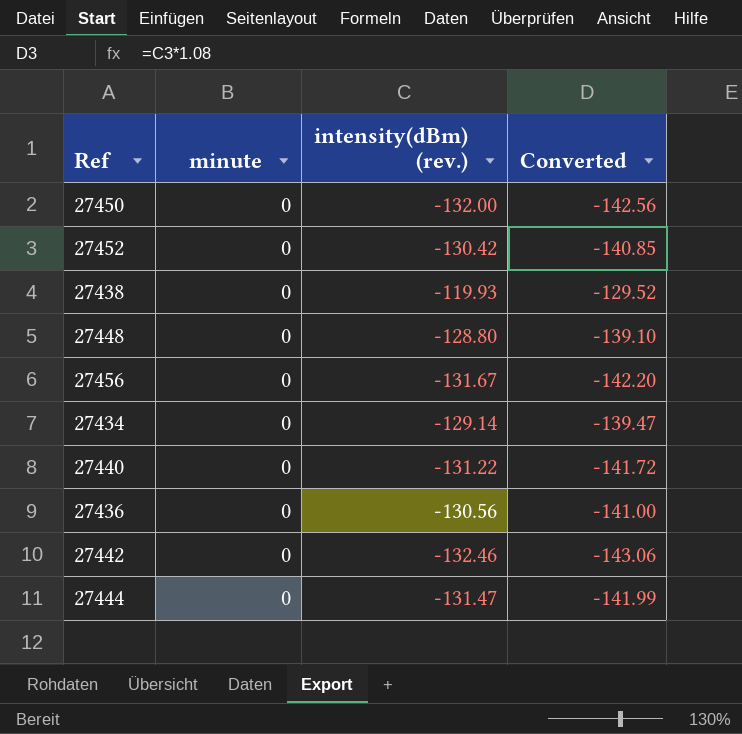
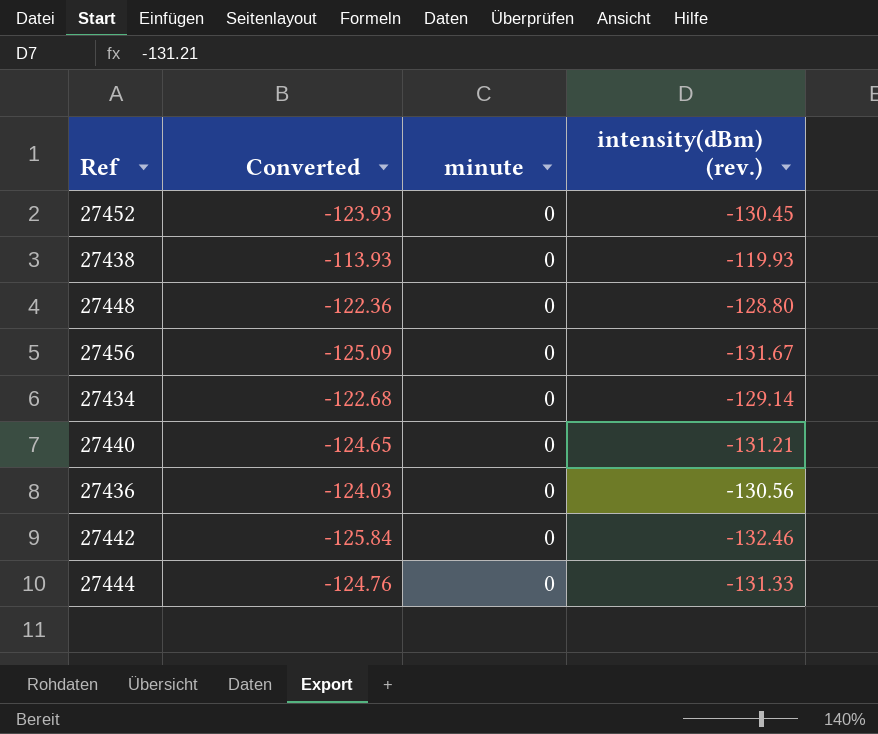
column Converted | formula: [intensity(dBm) (rev.)] * 1.08 -> [intensity(dBm) (rev.)] * 0.95
column Converted | position: 4 -> 2
row 27450: 0 | -132.00 | -142.56 -> none
27452 | intensity(dBm) (rev.): -130.42 -> -130.45
27440 | intensity(dBm) (rev.): -131.22 -> -131.21
27444 | intensity(dBm) (rev.): -131.47 -> -131.33

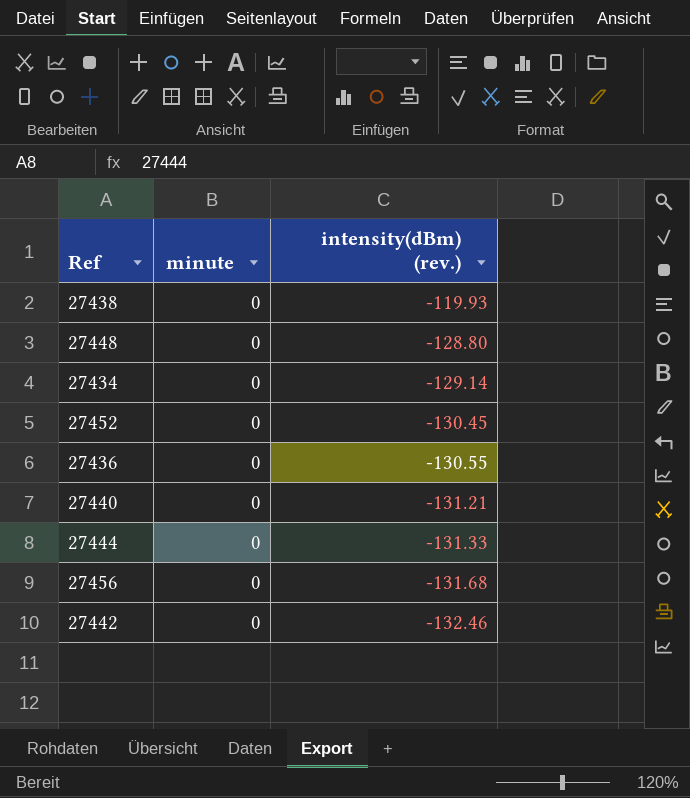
row order: none -> intensity(dBm) (rev.) descending
column Converted | formula: [intensity(dBm) (rev.)] * 0.95 -> none
27436 | intensity(dBm) (rev.): -130.56 -> -130.55
27456 | intensity(dBm) (rev.): -131.67 -> -131.68

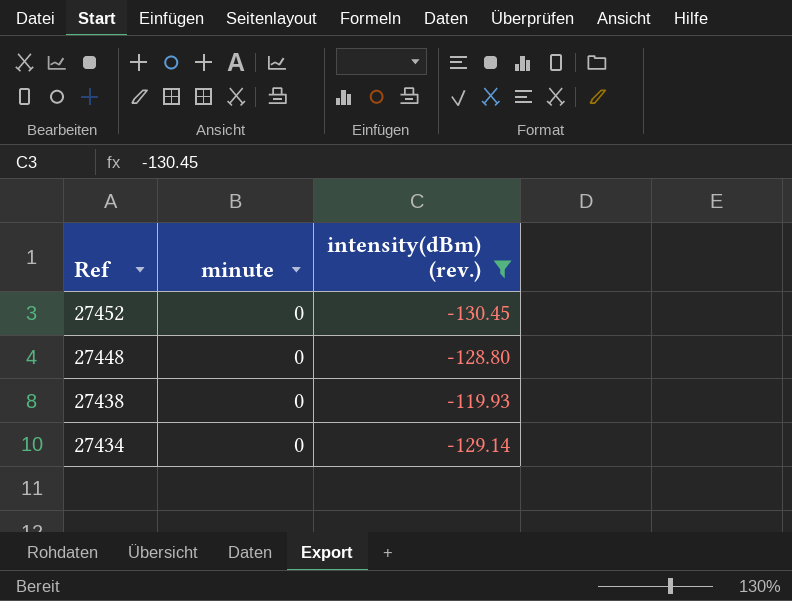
filter: none -> intensity(dBm) (rev.) >= -130.45
row order: intensity(dBm) (rev.) descending -> Ref descending

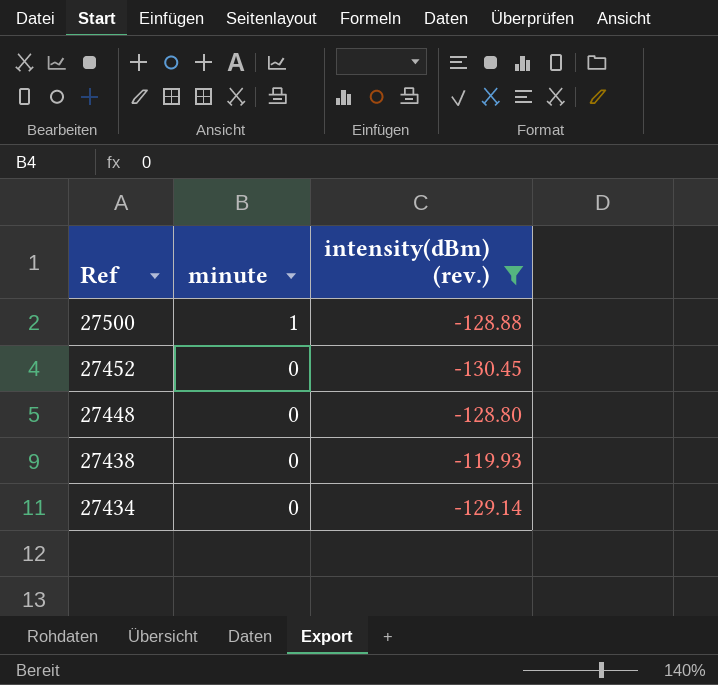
row 27500: none -> 1 | -128.88

